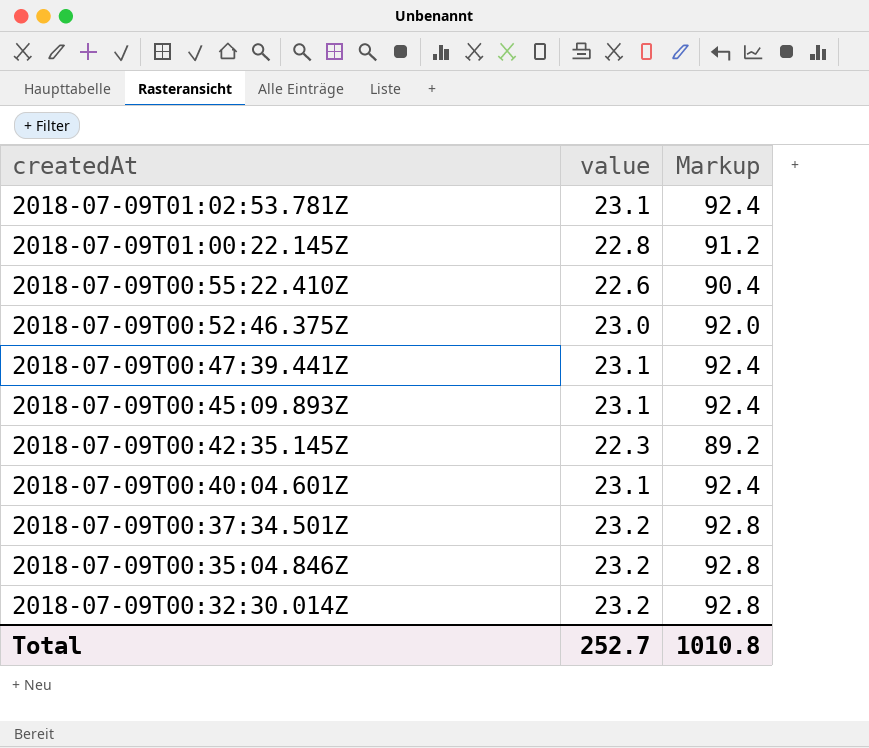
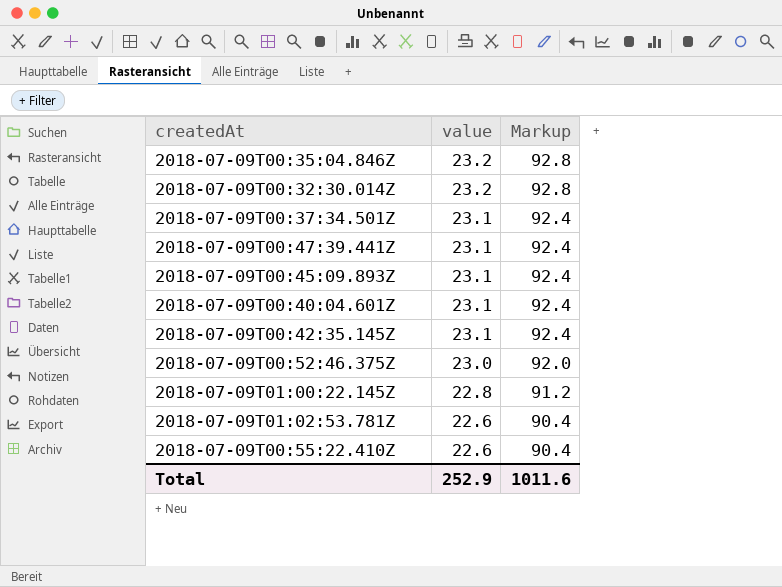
row order: createdAt descending -> value descending
2018-07-09T00:37:34.501Z | value: 23.2 -> 23.1
2018-07-09T00:37:34.501Z | Markup: 92.8 -> 92.4
2018-07-09T00:42:35.145Z | value: 22.3 -> 23.1
2018-07-09T00:42:35.145Z | Markup: 89.2 -> 92.4
2018-07-09T01:02:53.781Z | value: 23.1 -> 22.6
2018-07-09T01:02:53.781Z | Markup: 92.4 -> 90.4
Total | value: 252.7 -> 252.9
Total | Markup: 1010.8 -> 1011.6

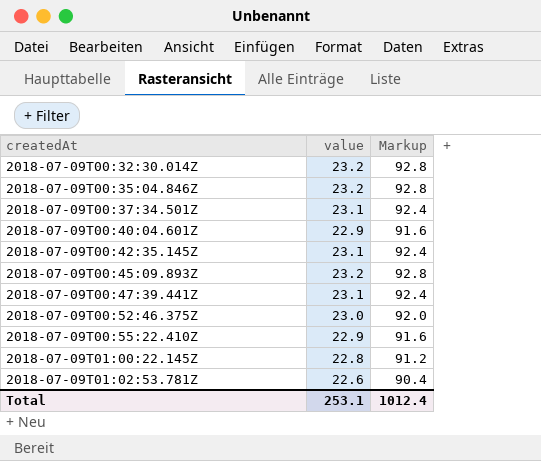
row order: value descending -> createdAt ascending
2018-07-09T00:40:04.601Z | value: 23.1 -> 22.9
2018-07-09T00:40:04.601Z | Markup: 92.4 -> 91.6
2018-07-09T00:45:09.893Z | value: 23.1 -> 23.2
2018-07-09T00:45:09.893Z | Markup: 92.4 -> 92.8
2018-07-09T00:55:22.410Z | value: 22.6 -> 22.9
2018-07-09T00:55:22.410Z | Markup: 90.4 -> 91.6
Total | value: 252.9 -> 253.1
Total | Markup: 1011.6 -> 1012.4

